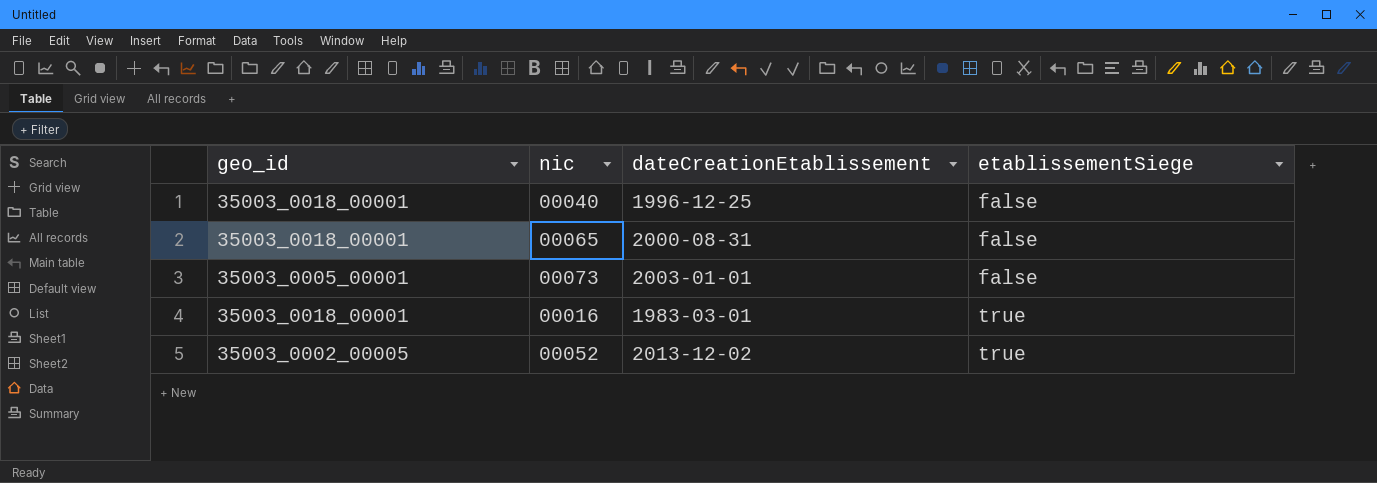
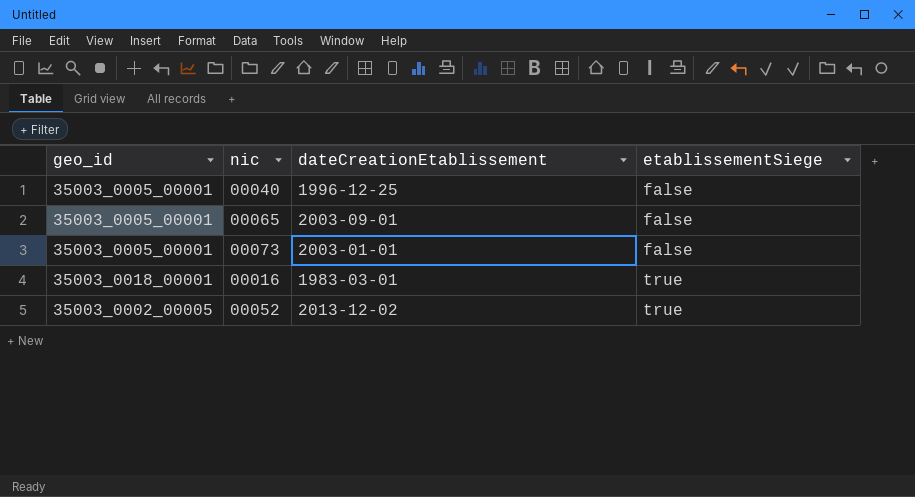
00040 | geo_id: 35003_0018_00001 -> 35003_0005_00001
00065 | geo_id: 35003_0018_00001 -> 35003_0005_00001
00065 | dateCreationEtablissement: 2000-08-31 -> 2003-09-01

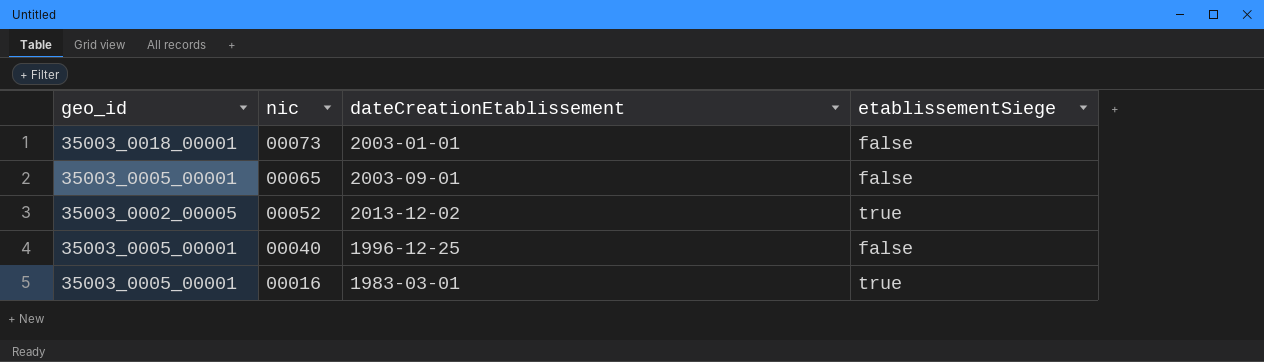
row order: etablissementSiege ascending -> nic descending
00073 | geo_id: 35003_0005_00001 -> 35003_0018_00001
00016 | geo_id: 35003_0018_00001 -> 35003_0005_00001

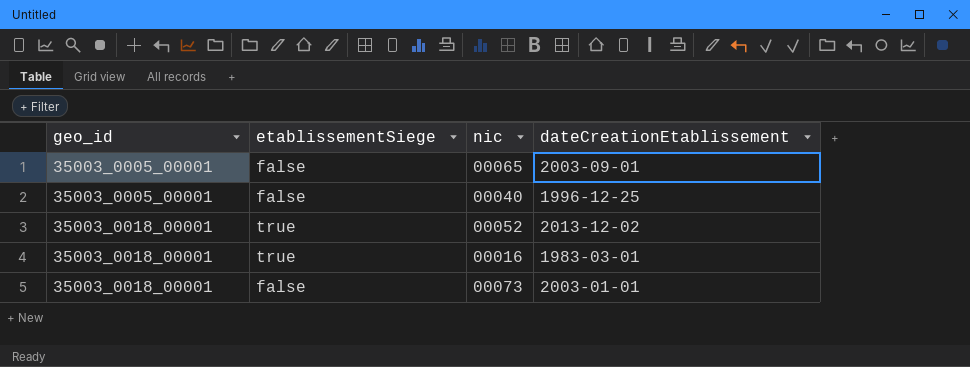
row order: nic descending -> geo_id ascending
column etablissementSiege | position: 4 -> 2
00052 | geo_id: 35003_0002_00005 -> 35003_0018_00001
00016 | geo_id: 35003_0005_00001 -> 35003_0018_00001

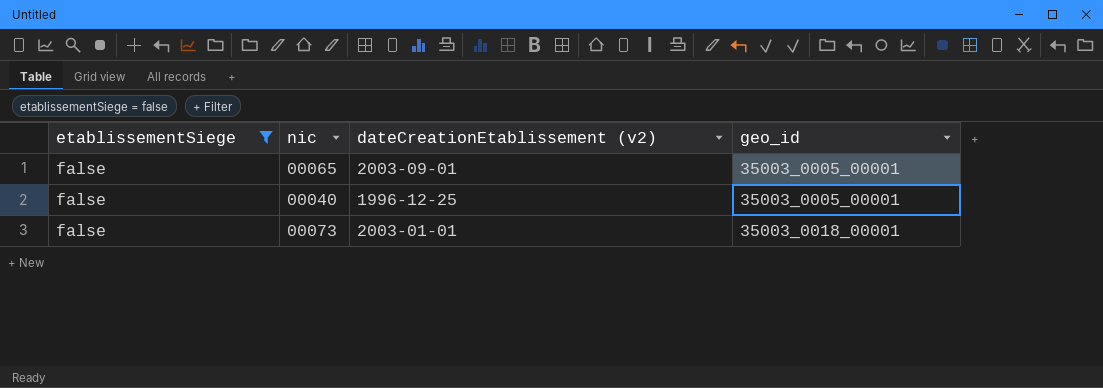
filter: none -> etablissementSiege = false
column name: dateCreationEtablissement -> dateCreationEtablissement (v2)
column geo_id | position: 1 -> 4

